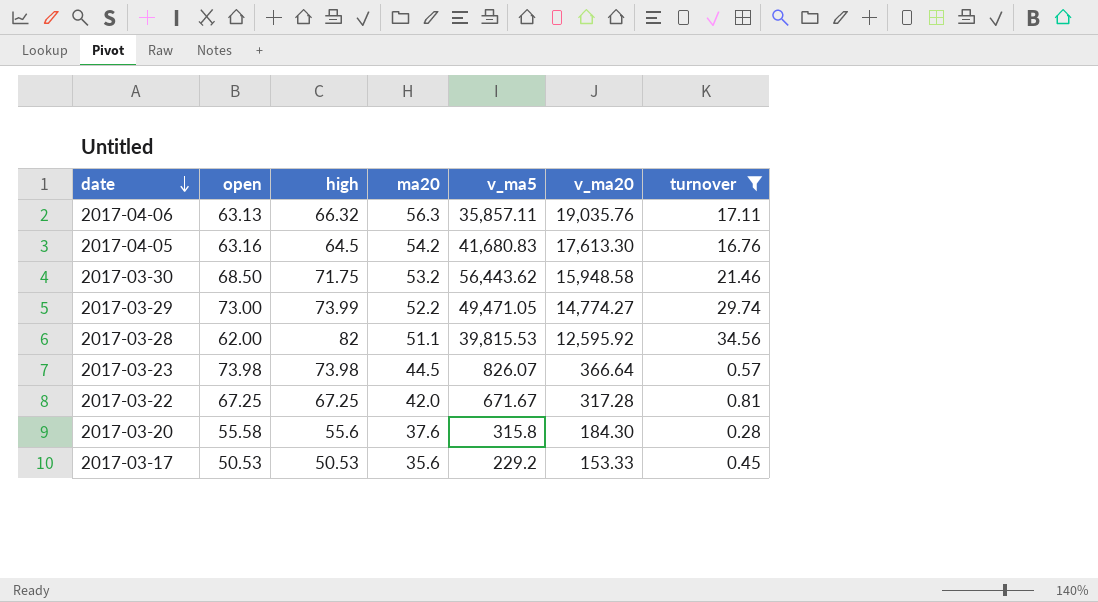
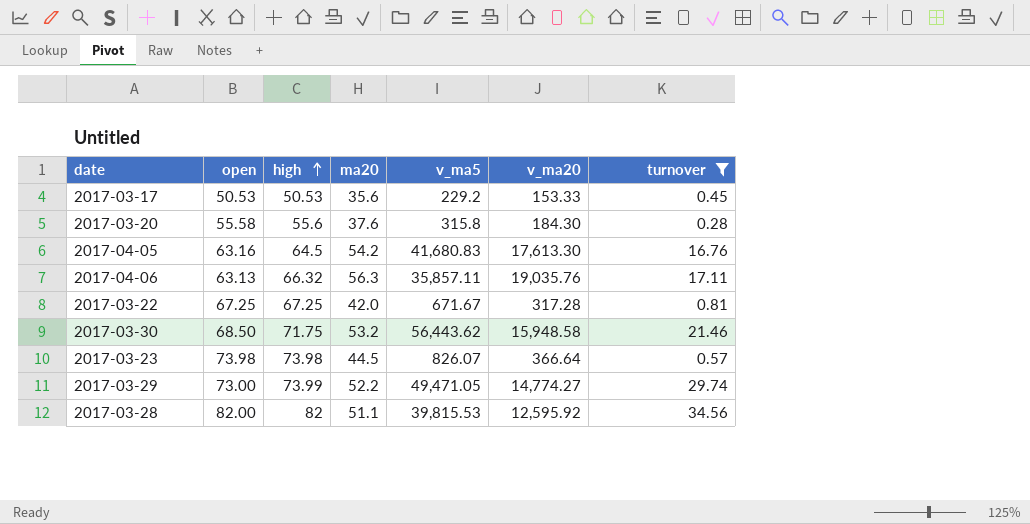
row order: date descending -> high ascending
2017-03-28 | open: 62.00 -> 82.00

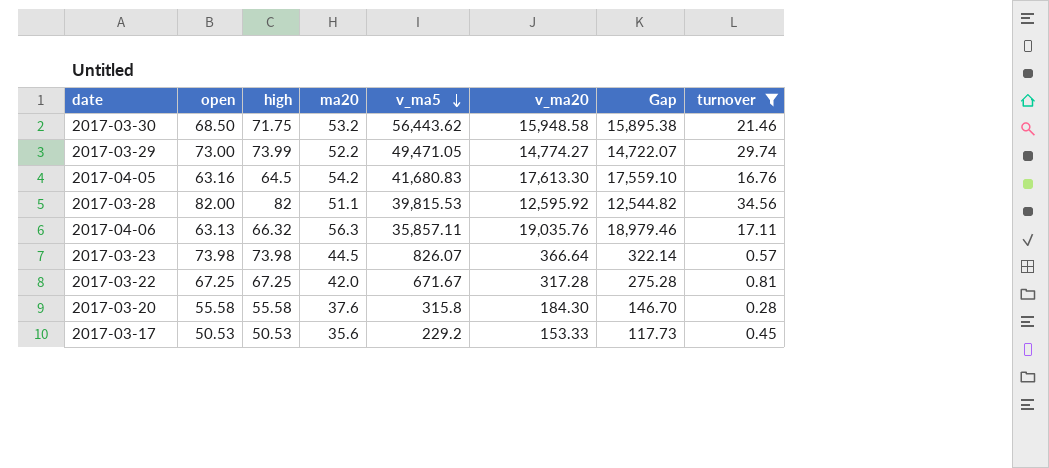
row order: high ascending -> v_ma5 descending
column Gap | formula: none -> [v_ma20] - [ma20]
2017-03-20 | high: 55.6 -> 55.58

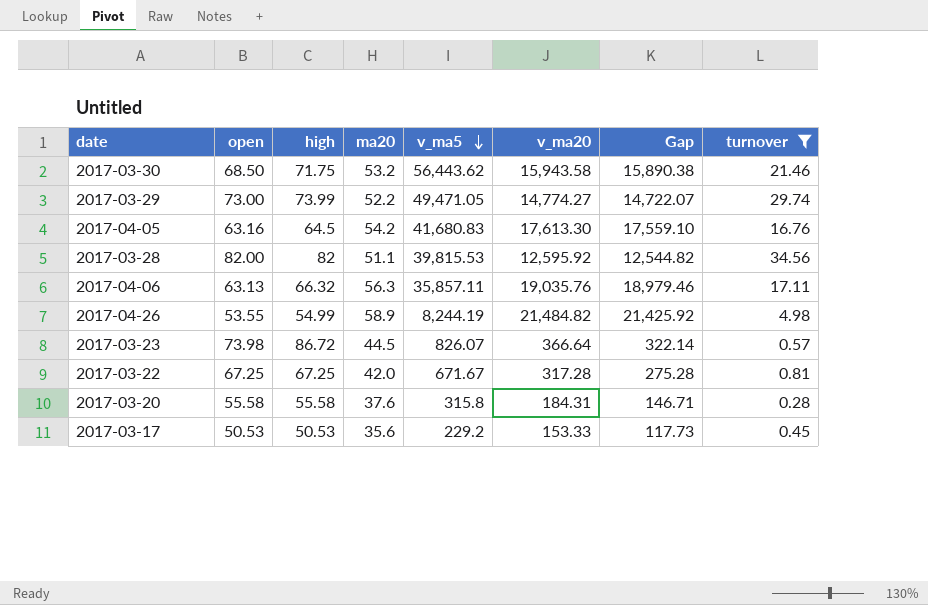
2017-03-30 | v_ma20: 15,948.58 -> 15,943.58
2017-03-30 | Gap: 15,895.38 -> 15,890.38
row 2017-04-26: none -> 53.55 | 54.99 | 58.9 | 8,244.19 | 21,484.82 | 21,425.92 | 4.98
2017-03-23 | high: 73.98 -> 86.72
2017-03-20 | v_ma20: 184.30 -> 184.31
2017-03-20 | Gap: 146.70 -> 146.71

